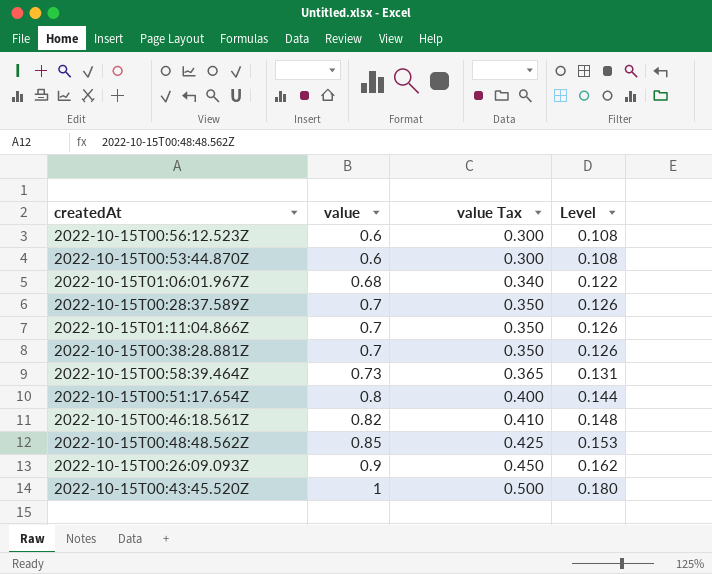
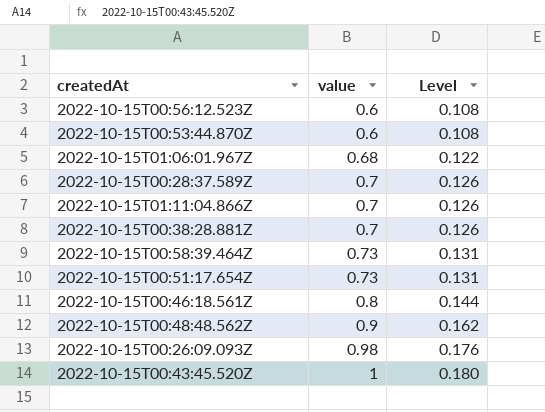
column value Tax | formula: [value] * 0.5 -> none
2022-10-15T00:51:17.654Z | value: 0.8 -> 0.73
2022-10-15T00:51:17.654Z | Level: 0.144 -> 0.131
2022-10-15T00:46:18.561Z | value: 0.82 -> 0.8
2022-10-15T00:46:18.561Z | Level: 0.148 -> 0.144
2022-10-15T00:48:48.562Z | value: 0.85 -> 0.9
2022-10-15T00:48:48.562Z | Level: 0.153 -> 0.162
2022-10-15T00:26:09.093Z | value: 0.9 -> 0.98
2022-10-15T00:26:09.093Z | Level: 0.162 -> 0.176

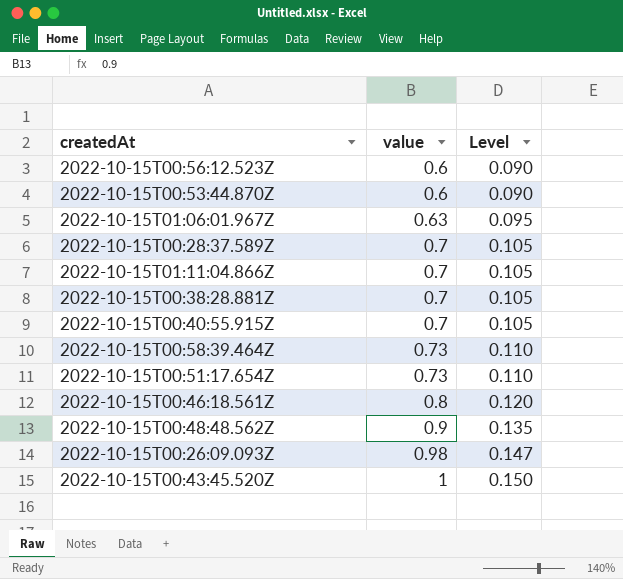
column Level | formula: [value] * 0.18 -> [value] * 0.15
2022-10-15T01:06:01.967Z | value: 0.68 -> 0.63
row 2022-10-15T00:40:55.915Z: none -> 0.7 | 0.105

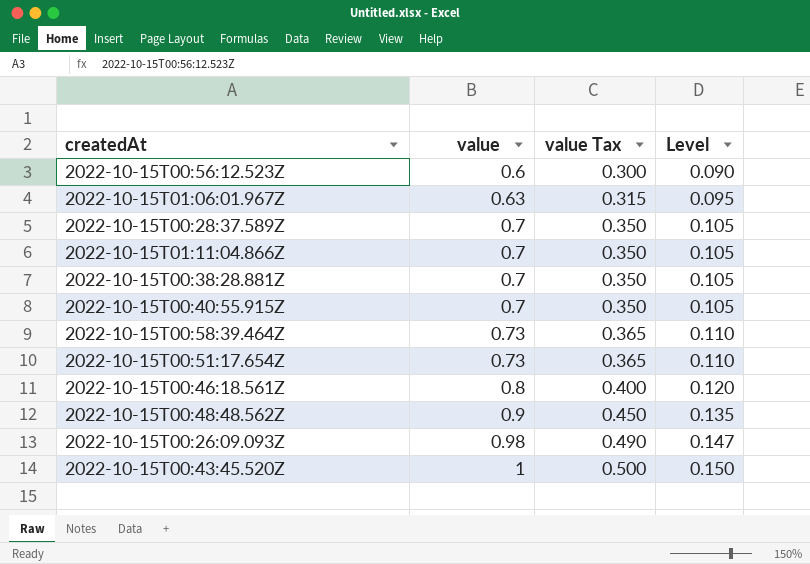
column value Tax | formula: none -> [value] * 0.5
row 2022-10-15T00:53:44.870Z: 0.6 | 0.090 -> none

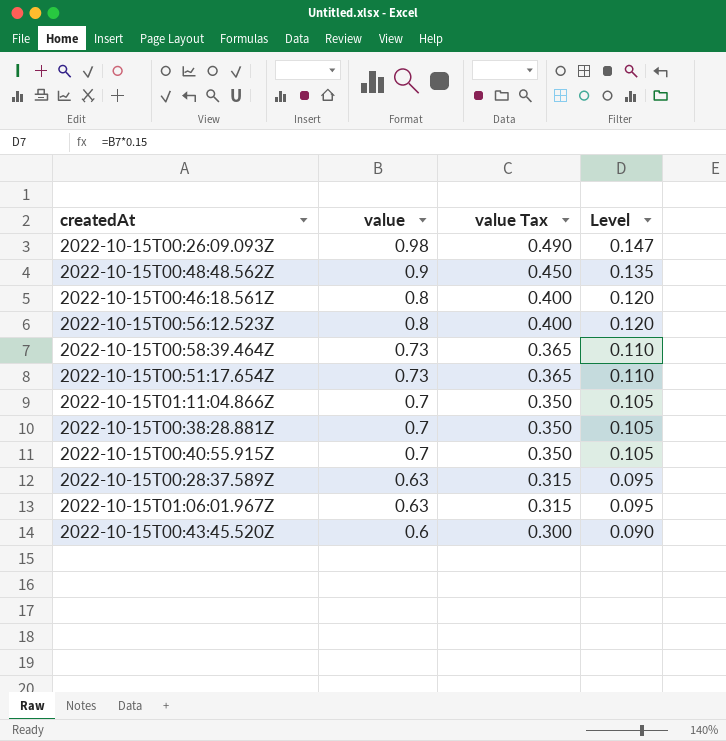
row order: value ascending -> value descending
2022-10-15T00:56:12.523Z | value: 0.6 -> 0.8
2022-10-15T00:56:12.523Z | value Tax: 0.300 -> 0.400
2022-10-15T00:56:12.523Z | Level: 0.090 -> 0.120
2022-10-15T00:28:37.589Z | value: 0.7 -> 0.63
2022-10-15T00:28:37.589Z | value Tax: 0.350 -> 0.315
2022-10-15T00:28:37.589Z | Level: 0.105 -> 0.095
2022-10-15T00:43:45.520Z | value: 1 -> 0.6
2022-10-15T00:43:45.520Z | value Tax: 0.500 -> 0.300
2022-10-15T00:43:45.520Z | Level: 0.150 -> 0.090

